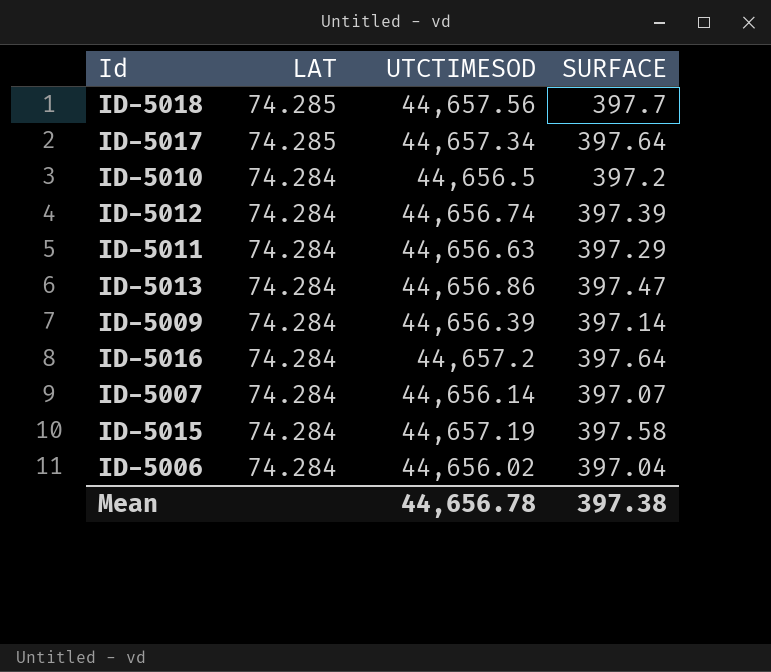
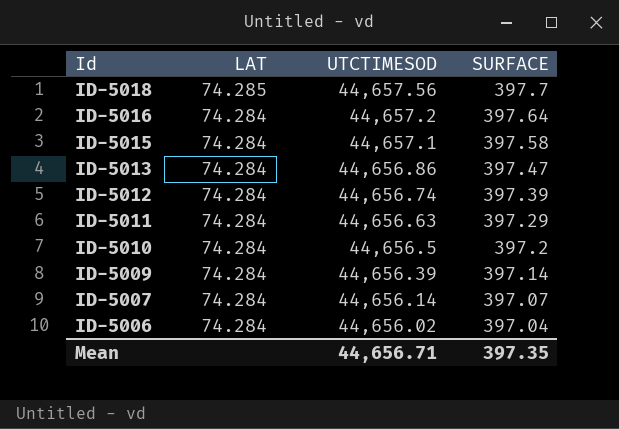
row order: LAT descending -> Id descending
row ID-5017: 74.285 | 44,657.34 | 397.64 -> none
ID-5015 | UTCTIMESOD: 44,657.19 -> 44,657.1
Mean | UTCTIMESOD: 44,656.78 -> 44,656.71
Mean | SURFACE: 397.38 -> 397.35

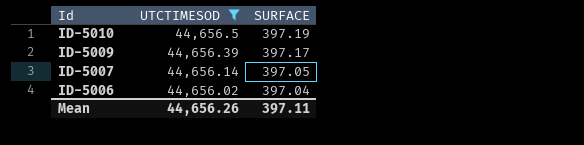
filter: none -> UTCTIMESOD <= 44,656.5
column LAT | position: 2 -> none
ID-5010 | SURFACE: 397.2 -> 397.19
ID-5009 | SURFACE: 397.14 -> 397.17
ID-5007 | SURFACE: 397.07 -> 397.05
Mean | UTCTIMESOD: 44,656.71 -> 44,656.26
Mean | SURFACE: 397.35 -> 397.11

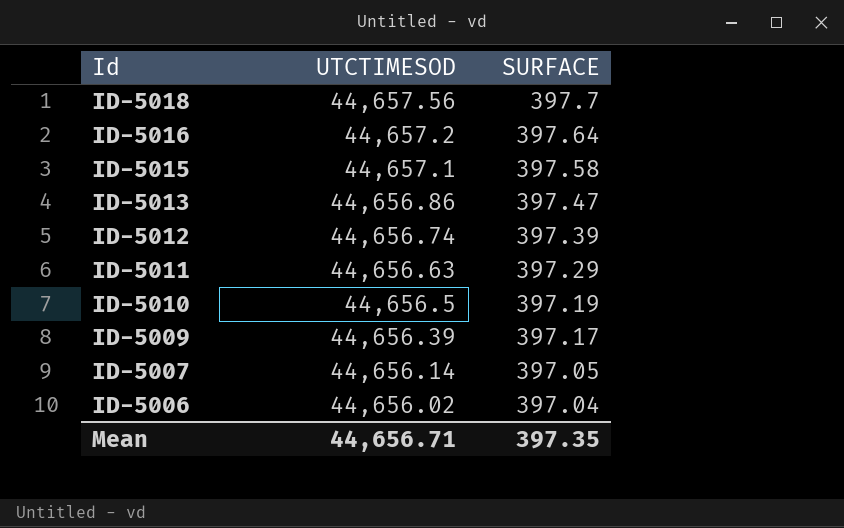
filter: UTCTIMESOD <= 44,656.5 -> none
Mean | UTCTIMESOD: 44,656.26 -> 44,656.71
Mean | SURFACE: 397.11 -> 397.35

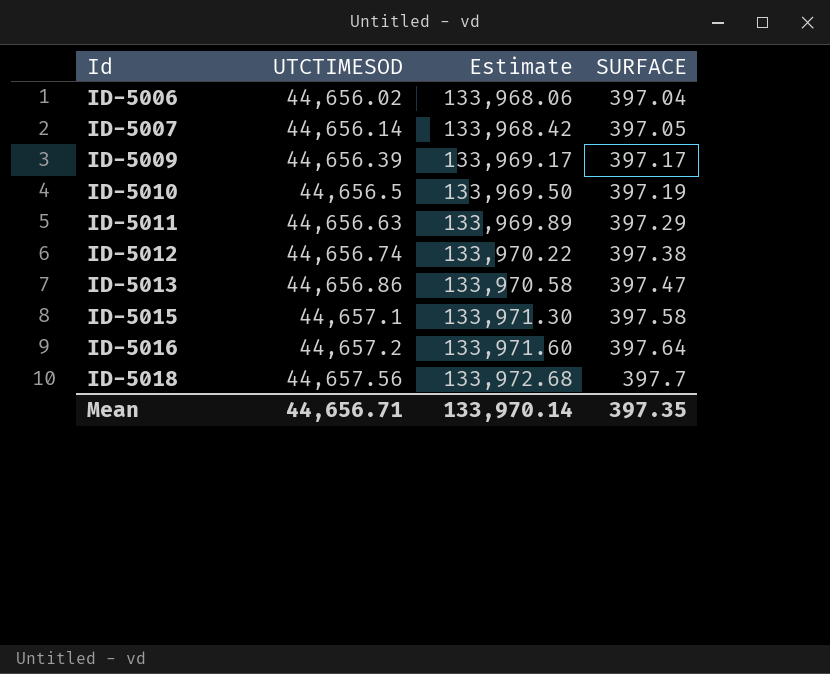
row order: Id descending -> Id ascending
column Estimate | formula: none -> [UTCTIMESOD] * 3
ID-5012 | SURFACE: 397.39 -> 397.38

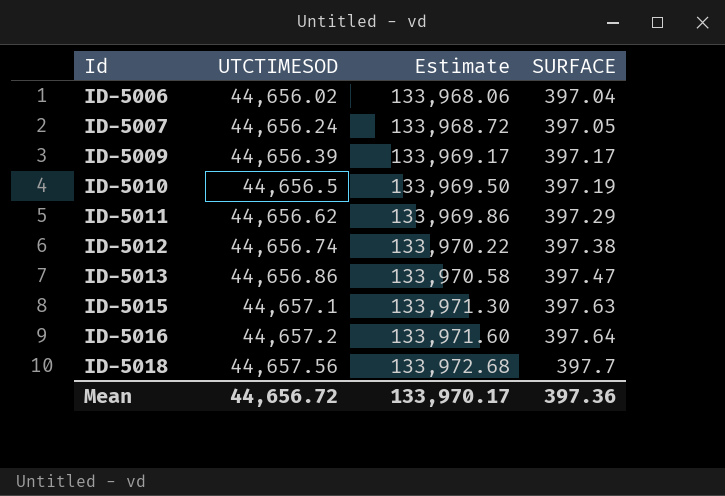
ID-5007 | UTCTIMESOD: 44,656.14 -> 44,656.24
ID-5007 | Estimate: 133,968.42 -> 133,968.72
ID-5011 | UTCTIMESOD: 44,656.63 -> 44,656.62
ID-5011 | Estimate: 133,969.89 -> 133,969.86
ID-5015 | SURFACE: 397.58 -> 397.63
Mean | UTCTIMESOD: 44,656.71 -> 44,656.72
Mean | Estimate: 133,970.14 -> 133,970.17
Mean | SURFACE: 397.35 -> 397.36

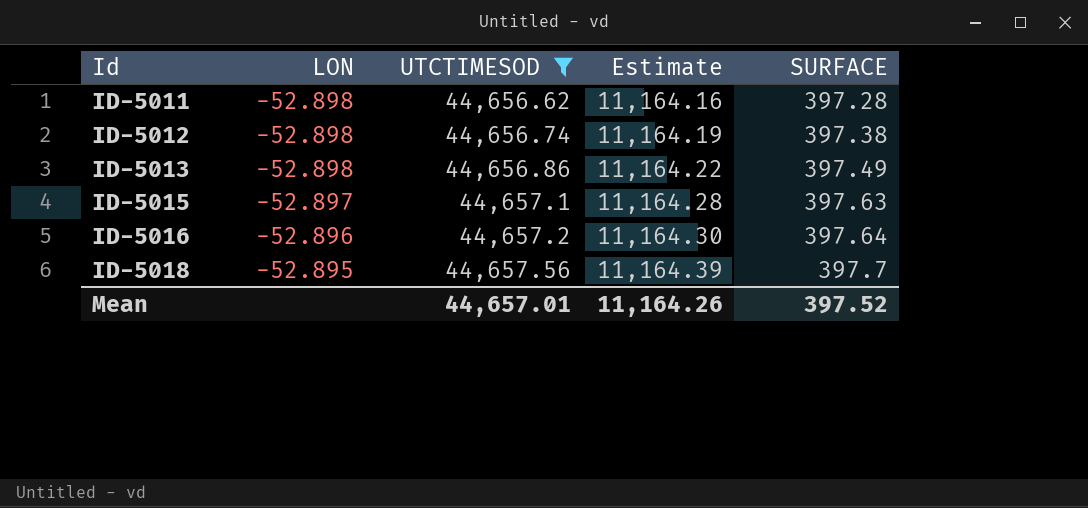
filter: none -> UTCTIMESOD >= 44,656.62
column LON | position: none -> 2
column Estimate | formula: [UTCTIMESOD] * 3 -> [UTCTIMESOD] * 0.25
ID-5011 | SURFACE: 397.29 -> 397.28
ID-5013 | SURFACE: 397.47 -> 397.49
Mean | UTCTIMESOD: 44,656.72 -> 44,657.01
Mean | Estimate: 133,970.17 -> 11,164.26
Mean | SURFACE: 397.36 -> 397.52

